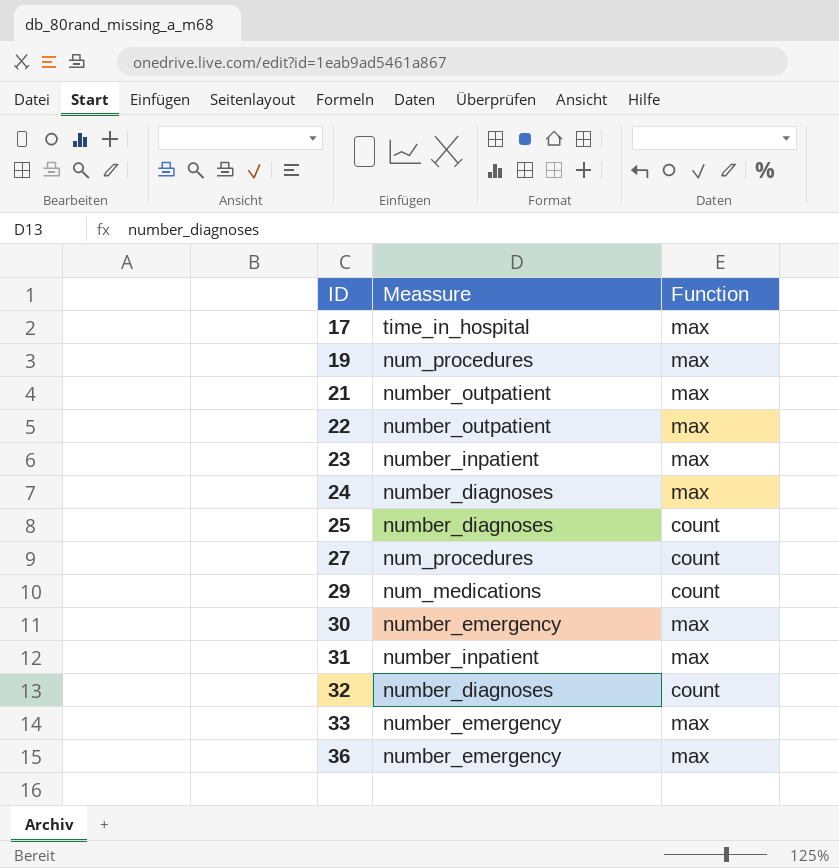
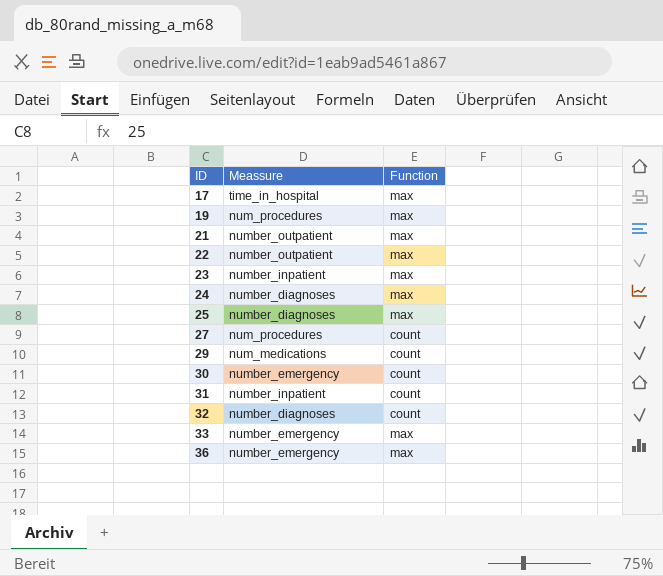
25 | Function: count -> max
30 | Function: max -> count
31 | Function: max -> count

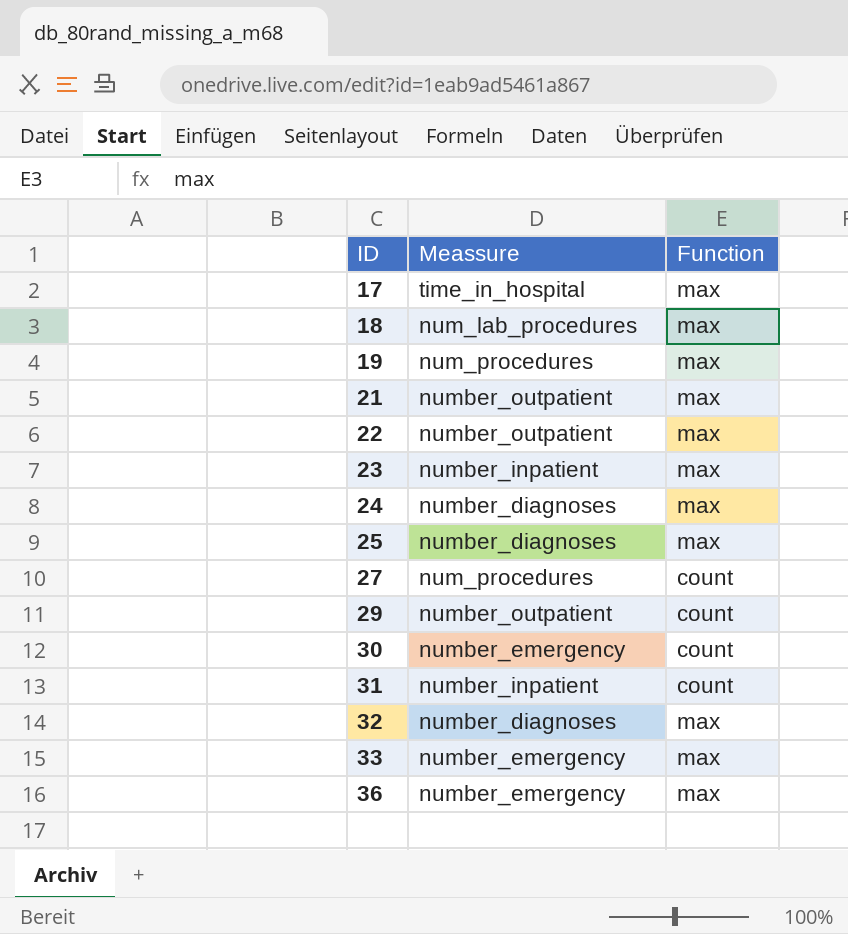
row 18: none -> num_lab_procedures | max
29 | Meassure: num_medications -> number_outpatient
32 | Function: count -> max

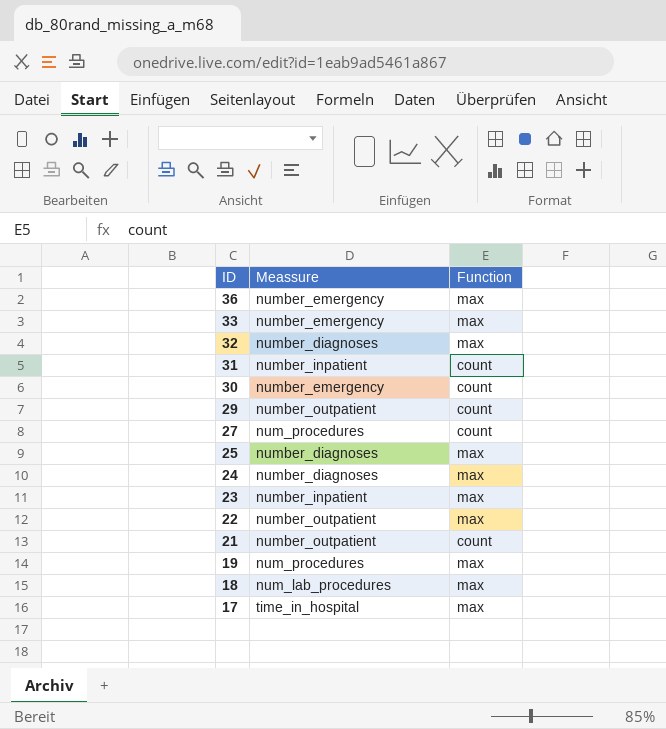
row order: ID ascending -> ID descending
21 | Function: max -> count

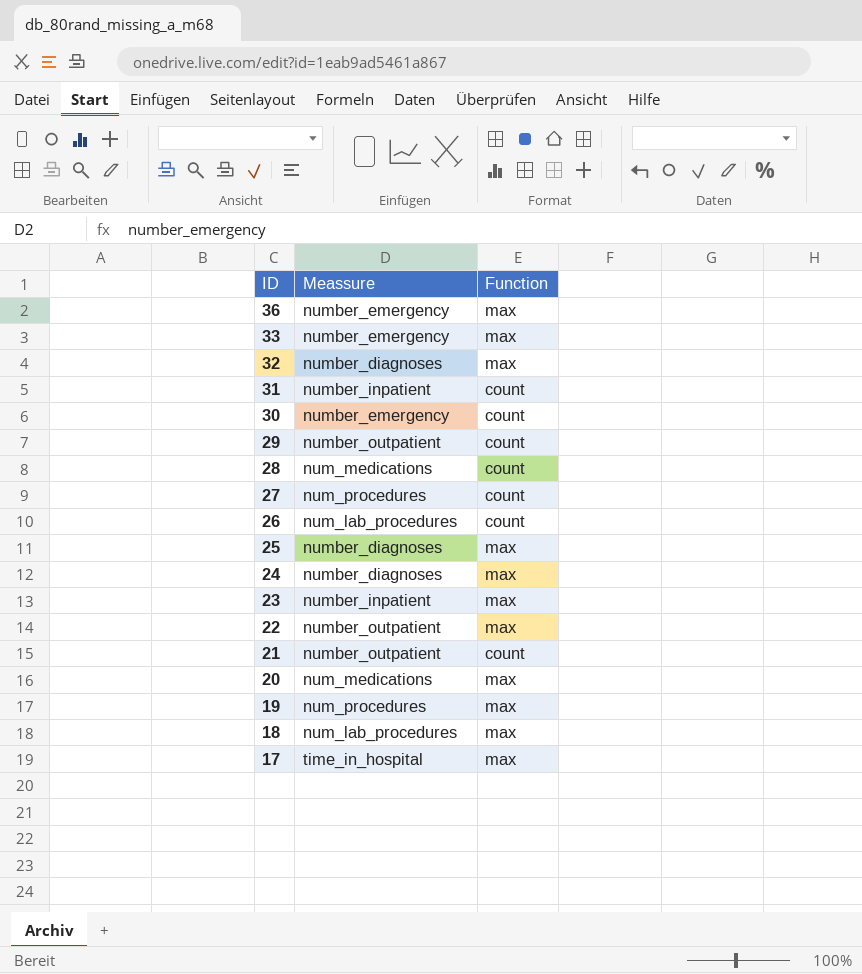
row 28: none -> num_medications | count
row 26: none -> num_lab_procedures | count
row 20: none -> num_medications | max

